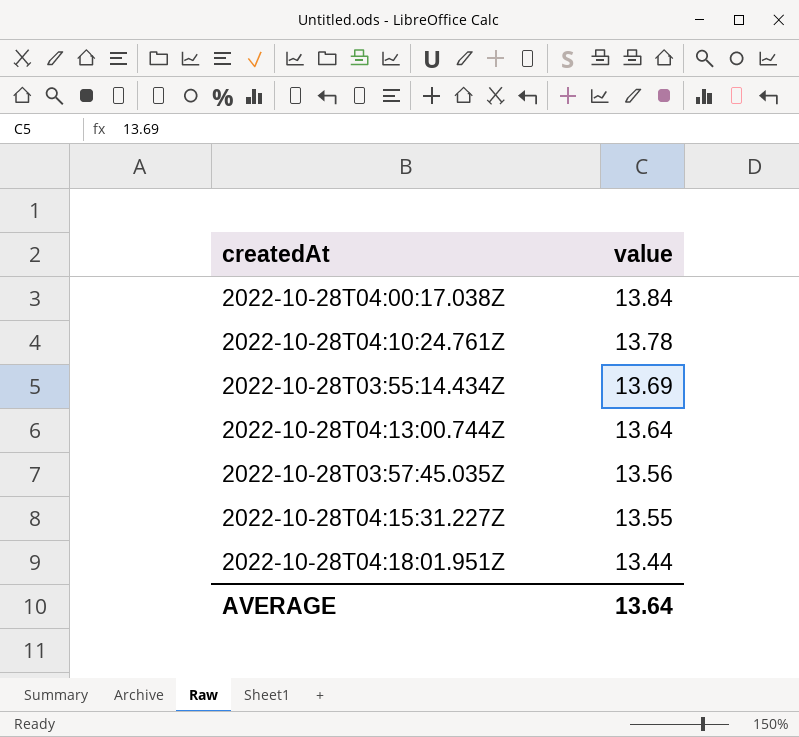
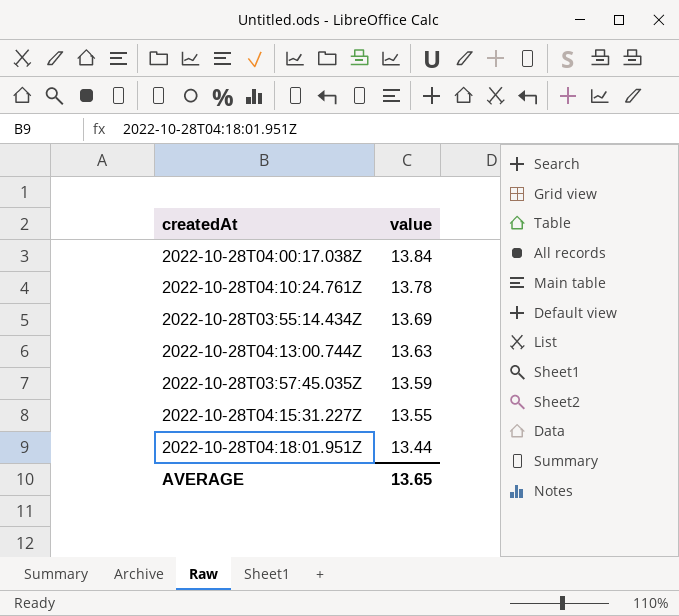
2022-10-28T04:13:00.744Z | value: 13.64 -> 13.63
2022-10-28T03:57:45.035Z | value: 13.56 -> 13.59
AVERAGE | value: 13.64 -> 13.65

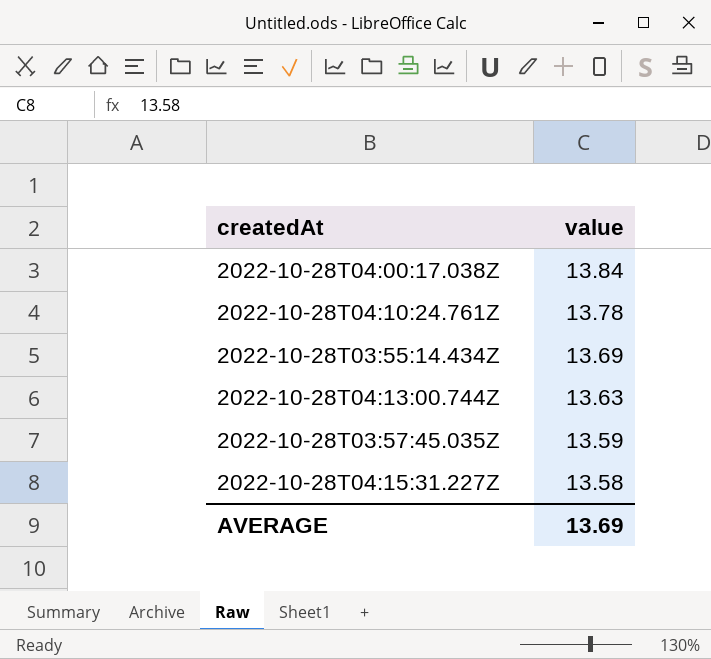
row 2022-10-28T04:18:01.951Z: 13.44 -> none
2022-10-28T04:15:31.227Z | value: 13.55 -> 13.58
AVERAGE | value: 13.65 -> 13.69

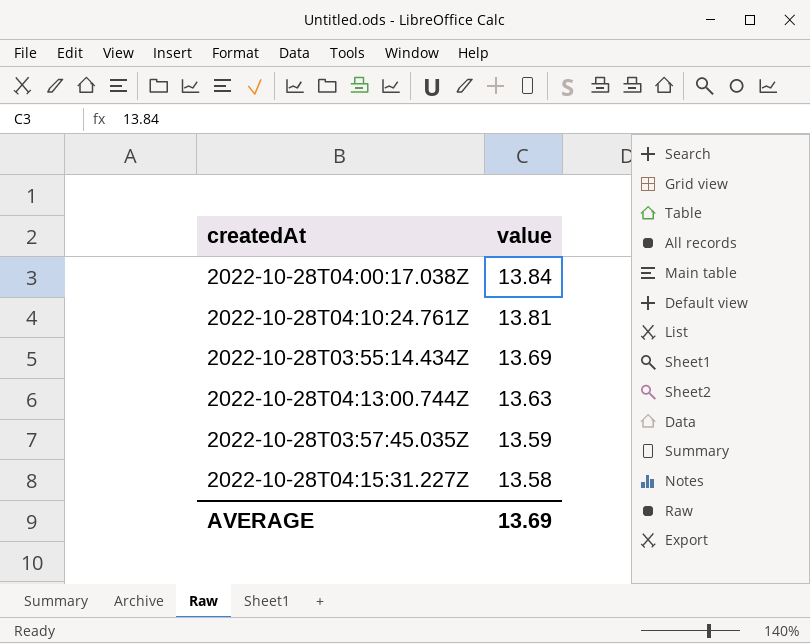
2022-10-28T04:10:24.761Z | value: 13.78 -> 13.81

